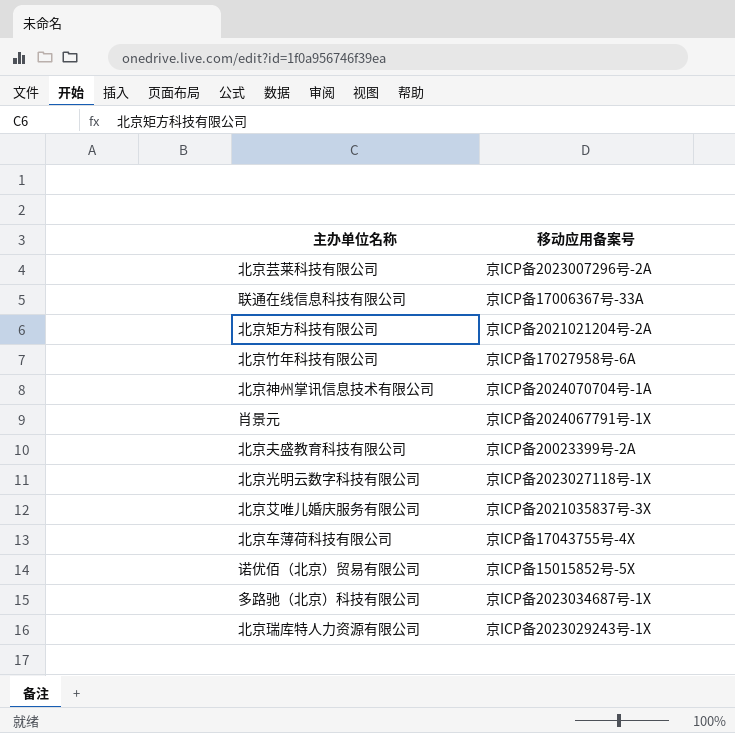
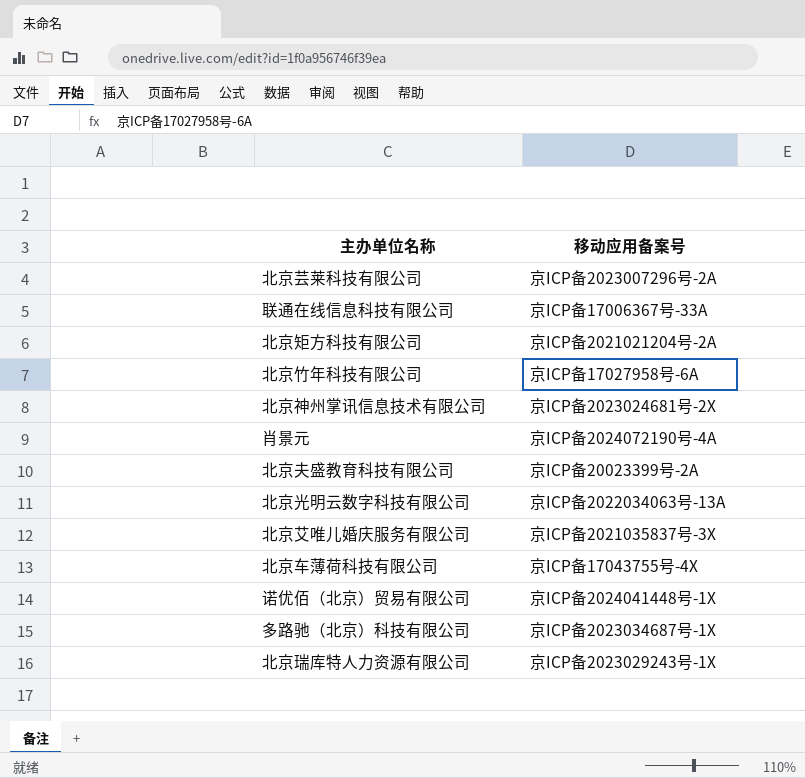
北京神州掌讯信息技术有限公司 | 移动应用备案号: 京ICP备2024070704号-1A -> 京ICP备2023024681号-2X
肖景元 | 移动应用备案号: 京ICP备2024067791号-1X -> 京ICP备2024072190号-4A
北京光明云数字科技有限公司 | 移动应用备案号: 京ICP备2023027118号-1X -> 京ICP备2022034063号-13A
诺优佰（北京）贸易有限公司 | 移动应用备案号: 京ICP备15015852号-5X -> 京ICP备2024041448号-1X

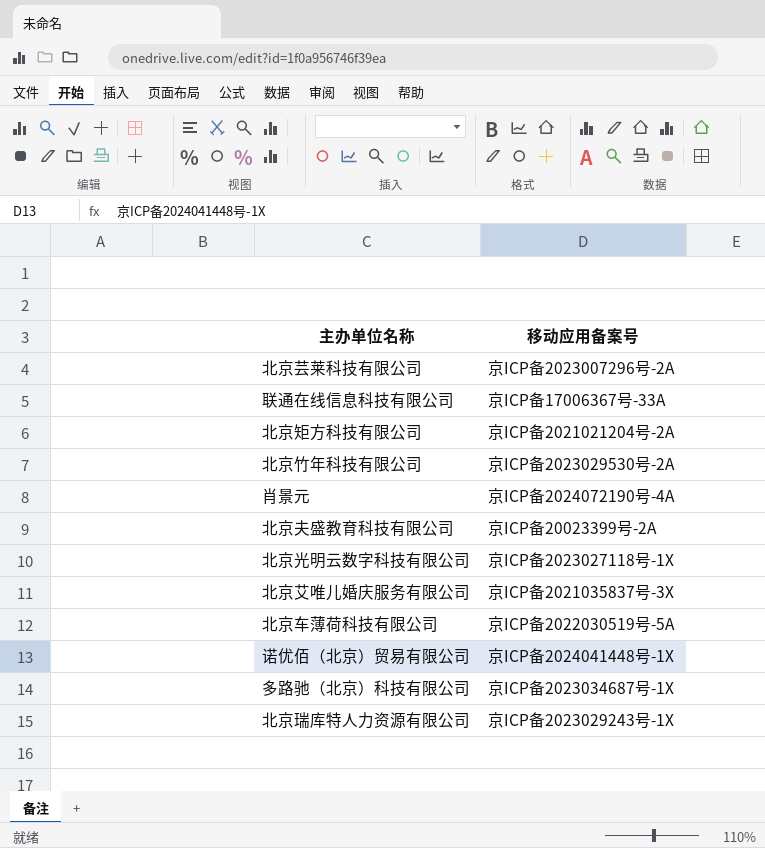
row 北京神州掌讯信息技术有限公司: 京ICP备2023024681号-2X -> none
北京竹年科技有限公司 | 移动应用备案号: 京ICP备17027958号-6A -> 京ICP备2023029530号-2A
北京光明云数字科技有限公司 | 移动应用备案号: 京ICP备2022034063号-13A -> 京ICP备2023027118号-1X
北京车薄荷科技有限公司 | 移动应用备案号: 京ICP备17043755号-4X -> 京ICP备2022030519号-5A

